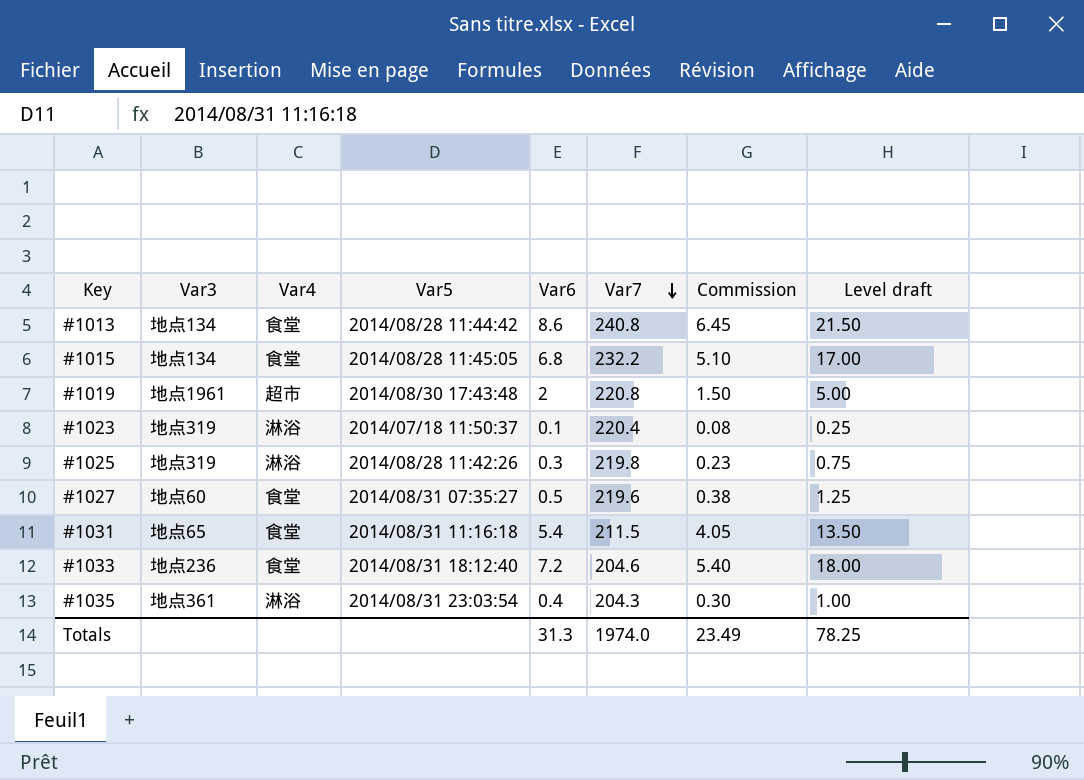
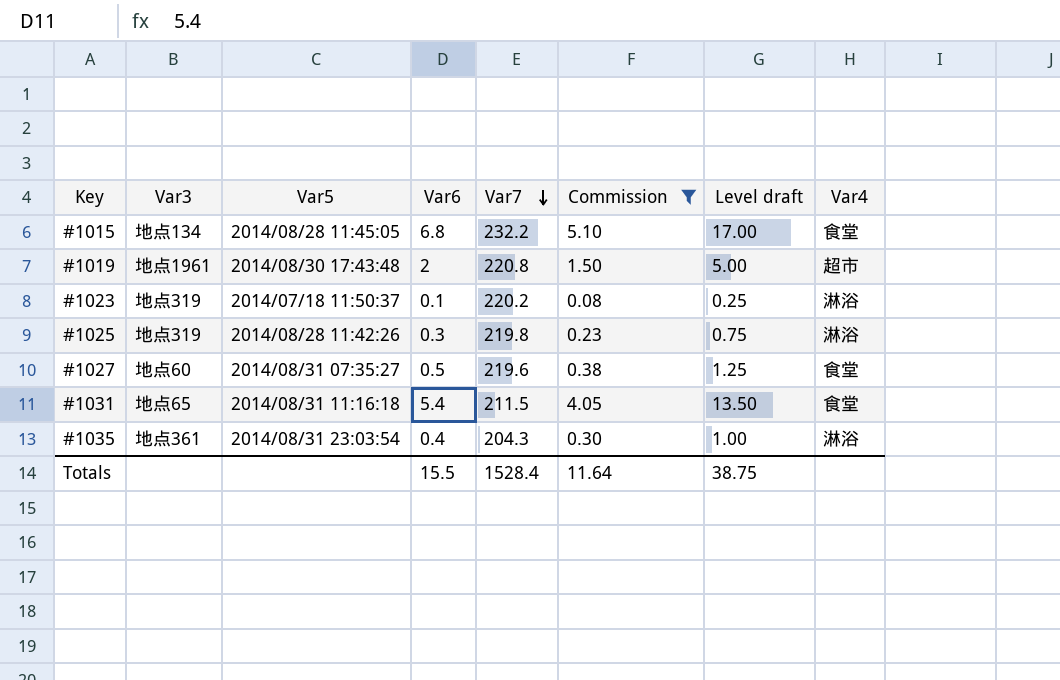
filter: none -> Commission <= 5.10
column Var4 | position: 3 -> 8
#1023 | Var7: 220.4 -> 220.2
Totals | Var6: 31.3 -> 15.5
Totals | Var7: 1974.0 -> 1528.4
Totals | Commission: 23.49 -> 11.64
Totals | Level draft: 78.25 -> 38.75

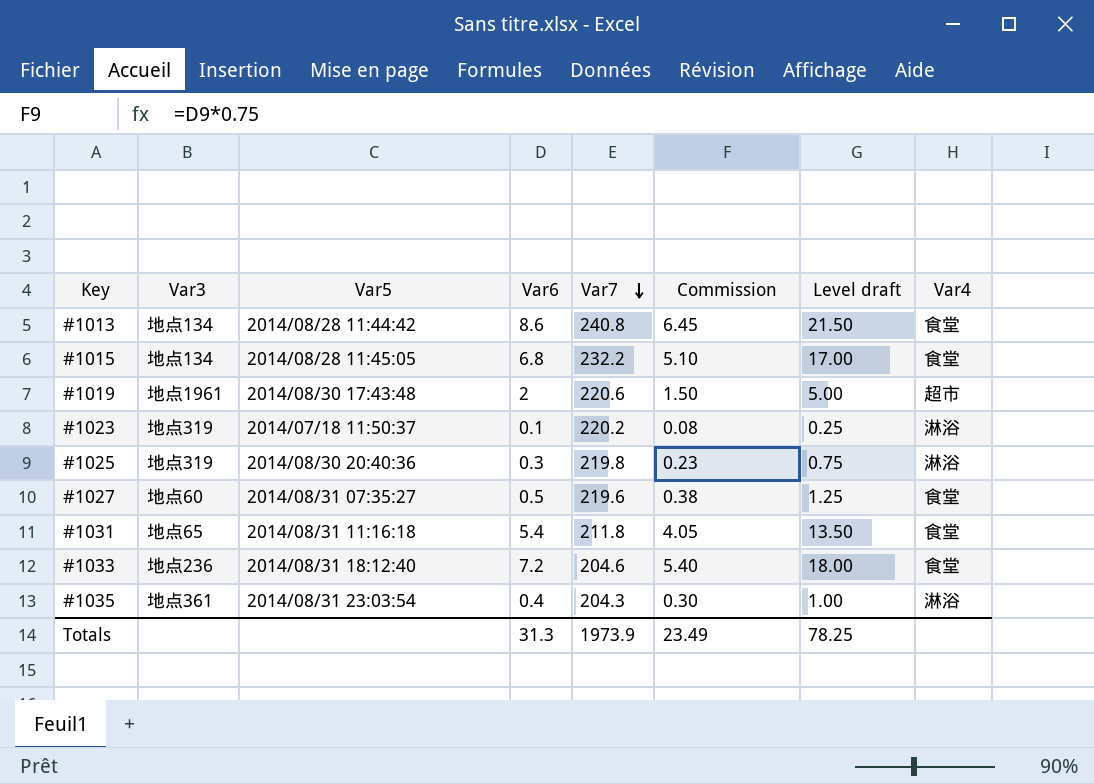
filter: Commission <= 5.10 -> none
#1019 | Var7: 220.8 -> 220.6
#1025 | Var5: 2014/08/28 11:42:26 -> 2014/08/30 20:40:36
#1031 | Var7: 211.5 -> 211.8
Totals | Var6: 15.5 -> 31.3
Totals | Var7: 1528.4 -> 1973.9
Totals | Commission: 11.64 -> 23.49
Totals | Level draft: 38.75 -> 78.25

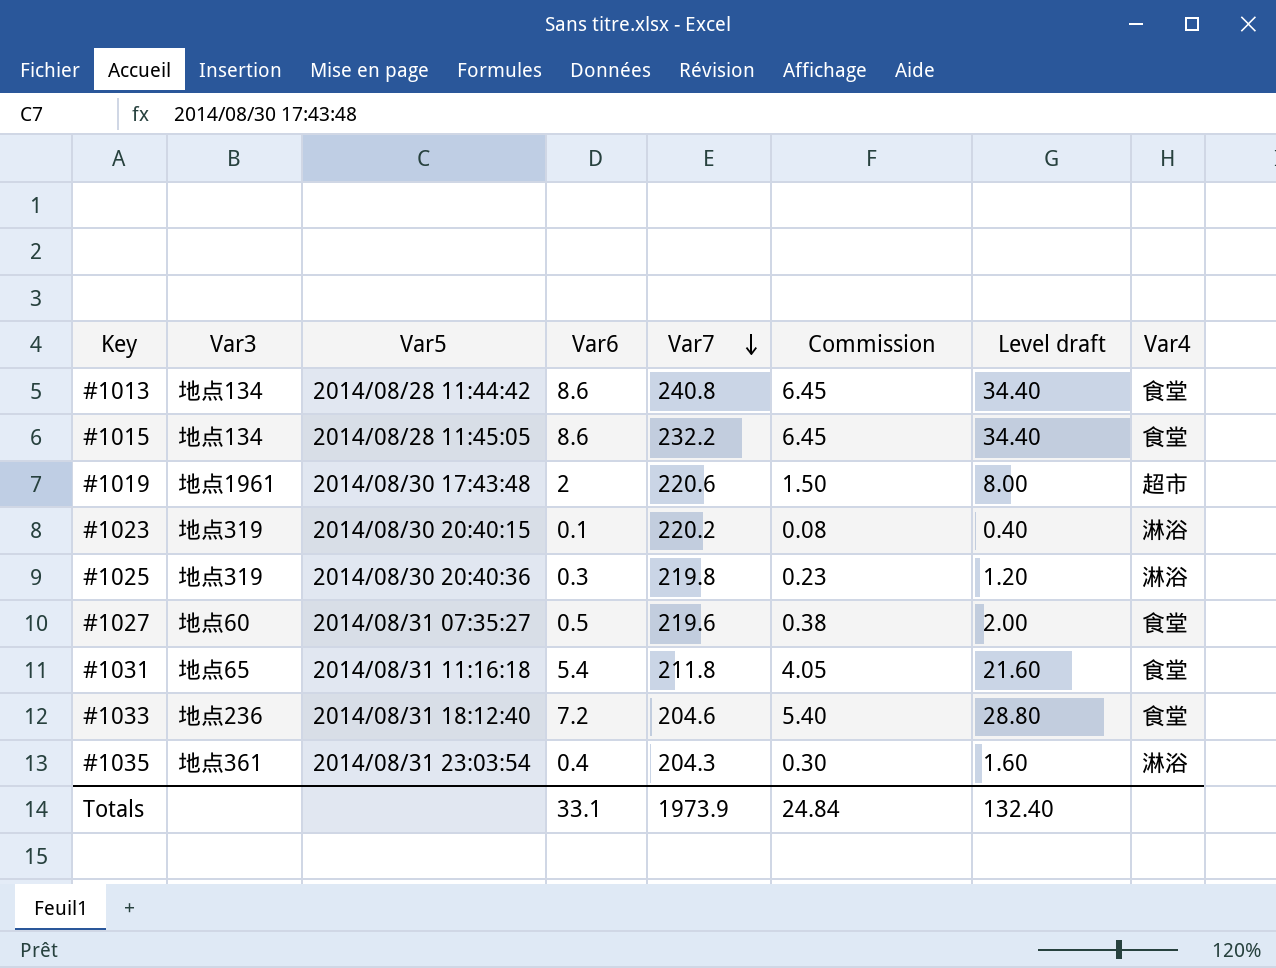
column Level draft | formula: [Var6] * 2.5 -> [Var6] * 4
#1015 | Var6: 6.8 -> 8.6
#1015 | Commission: 5.10 -> 6.45
#1023 | Var5: 2014/07/18 11:50:37 -> 2014/08/30 20:40:15
Totals | Var6: 31.3 -> 33.1
Totals | Commission: 23.49 -> 24.84
Totals | Level draft: 78.25 -> 132.40

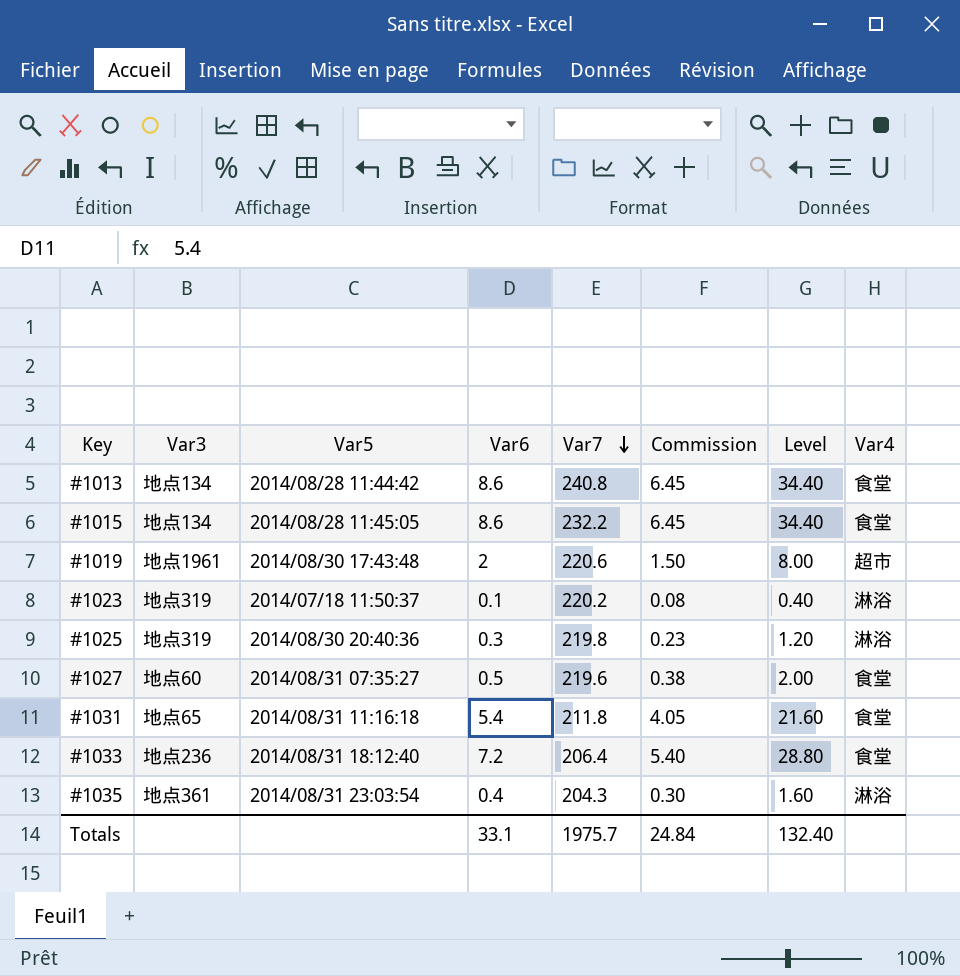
column name: Level draft -> Level
#1023 | Var5: 2014/08/30 20:40:15 -> 2014/07/18 11:50:37
#1033 | Var7: 204.6 -> 206.4
Totals | Var7: 1973.9 -> 1975.7

